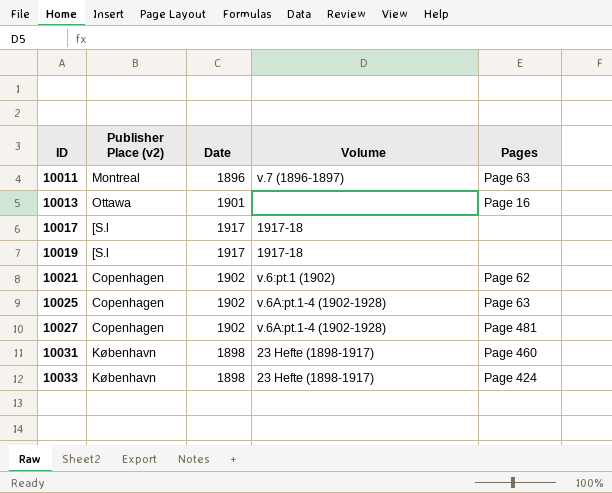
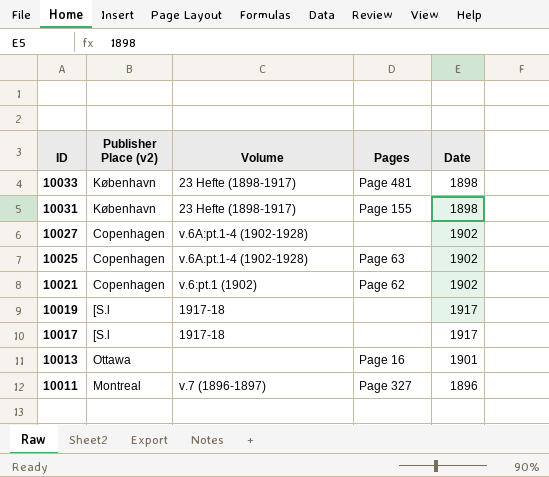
row order: ID ascending -> ID descending
column Date | position: 3 -> 5
10033 | Pages: Page 424 -> Page 481
10031 | Pages: Page 460 -> Page 155
10027 | Pages: Page 481 -> none
10011 | Pages: Page 63 -> Page 327

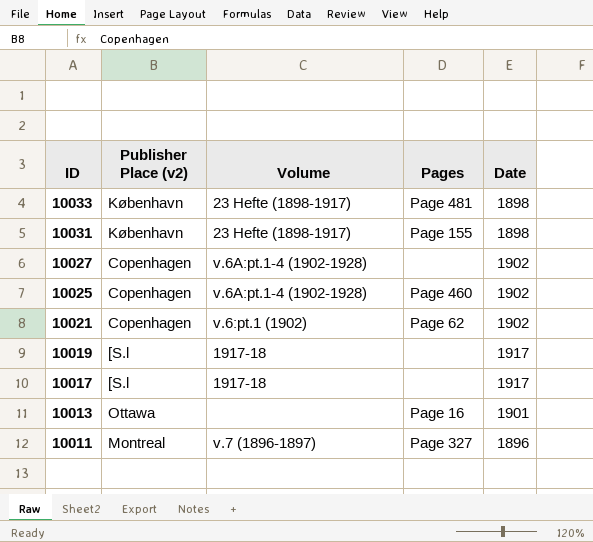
10025 | Pages: Page 63 -> Page 460

